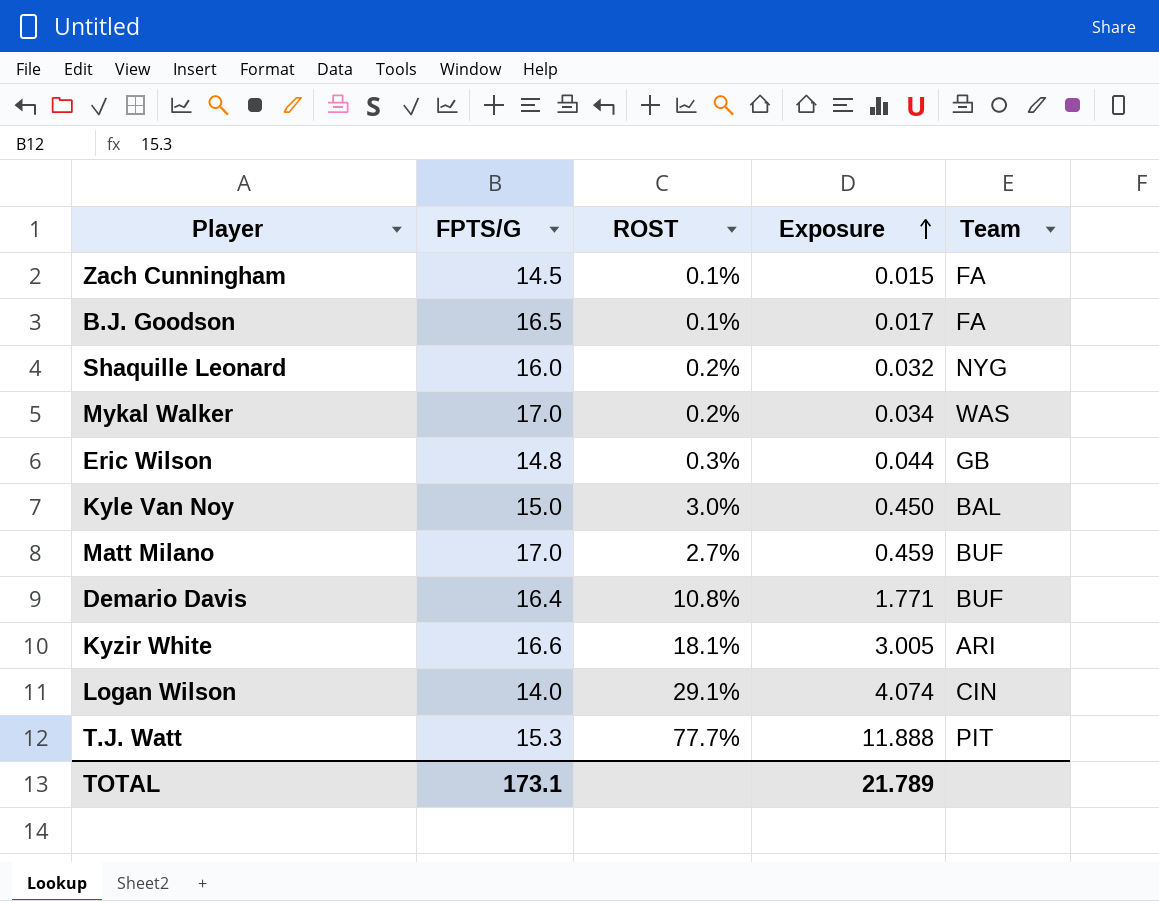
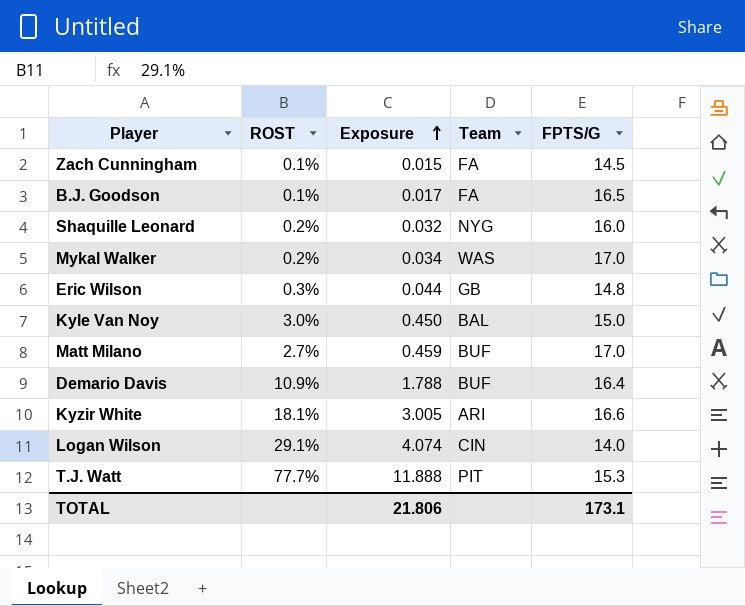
column FPTS/G | position: 2 -> 5
Demario Davis | ROST: 10.8% -> 10.9%
Demario Davis | Exposure: 1.771 -> 1.788
TOTAL | Exposure: 21.789 -> 21.806

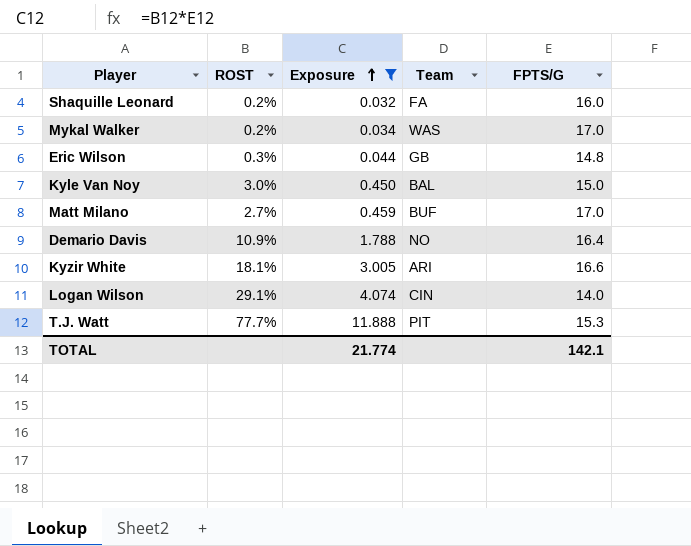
filter: none -> Exposure >= 0.032
Shaquille Leonard | Team: NYG -> FA
Demario Davis | Team: BUF -> NO
TOTAL | Exposure: 21.806 -> 21.774
TOTAL | FPTS/G: 173.1 -> 142.1

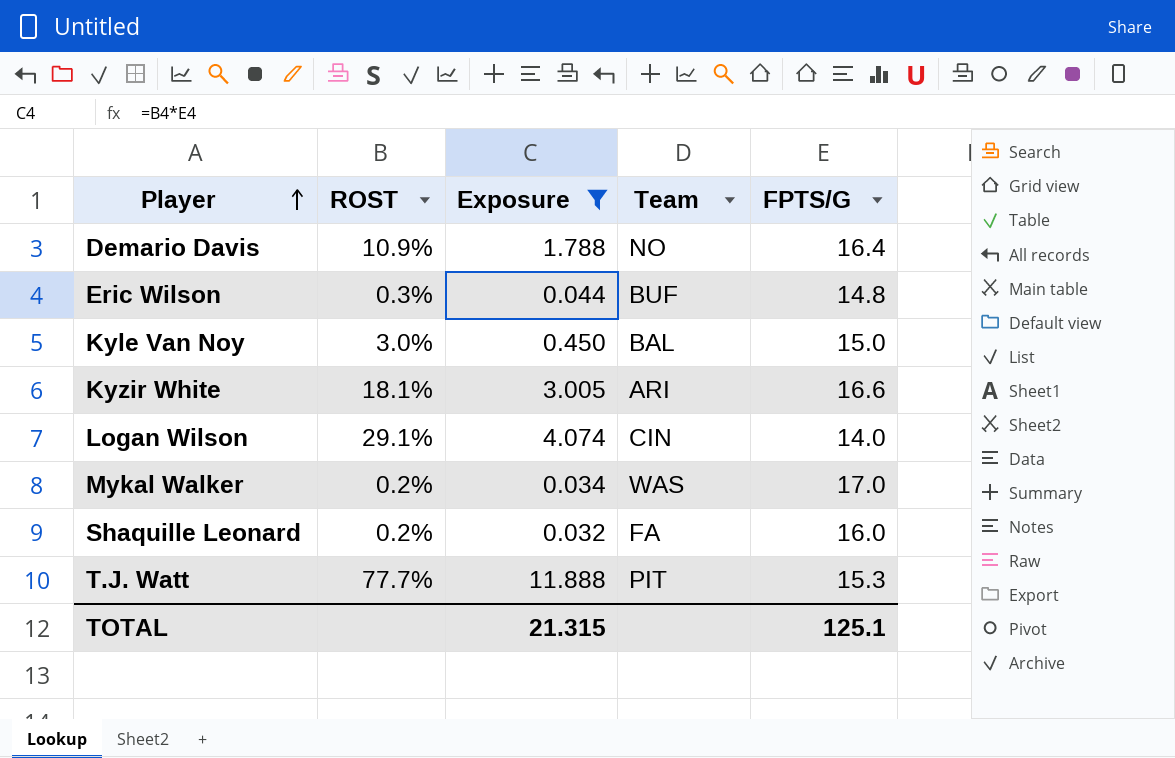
row order: Exposure ascending -> Player ascending
row Matt Milano: 2.7% | 0.459 | BUF | 17.0 -> none
Eric Wilson | Team: GB -> BUF
TOTAL | Exposure: 21.774 -> 21.315
TOTAL | FPTS/G: 142.1 -> 125.1

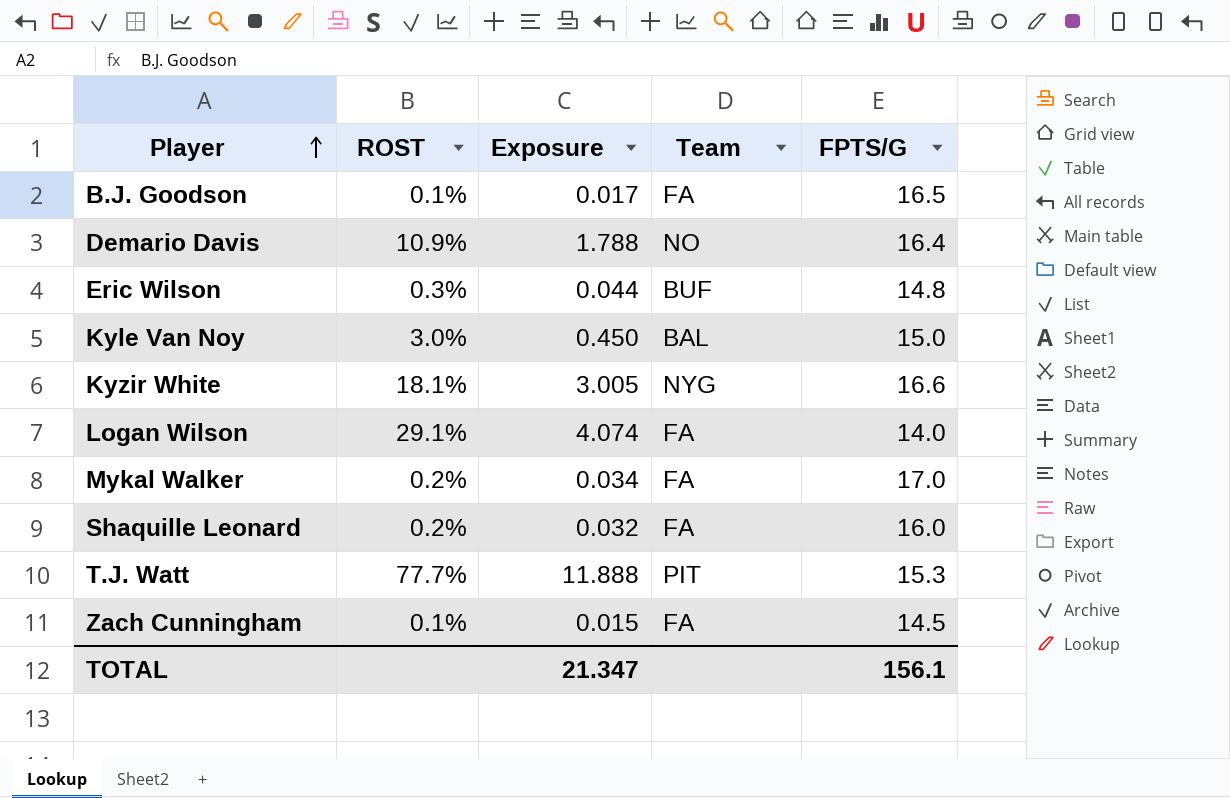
filter: Exposure >= 0.032 -> none
Kyzir White | Team: ARI -> NYG
Logan Wilson | Team: CIN -> FA
Mykal Walker | Team: WAS -> FA
TOTAL | Exposure: 21.315 -> 21.347
TOTAL | FPTS/G: 125.1 -> 156.1

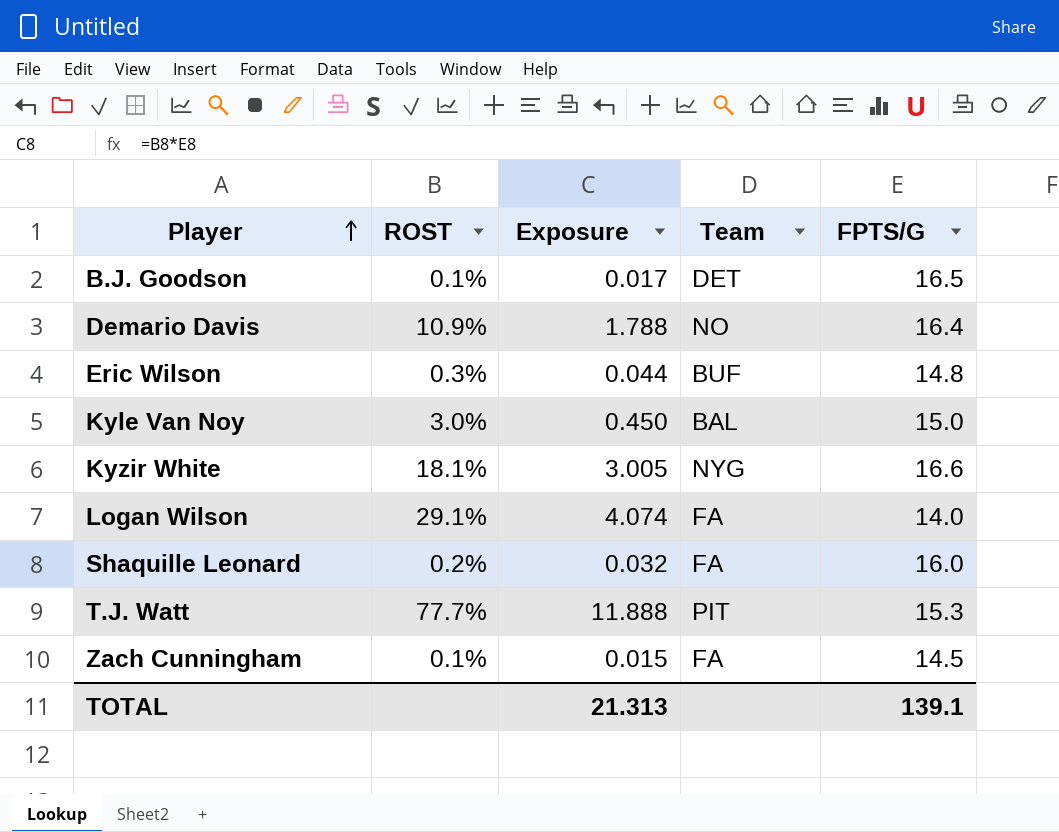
row Mykal Walker: 0.2% | 0.034 | FA | 17.0 -> none
B.J. Goodson | Team: FA -> DET
TOTAL | Exposure: 21.347 -> 21.313
TOTAL | FPTS/G: 156.1 -> 139.1

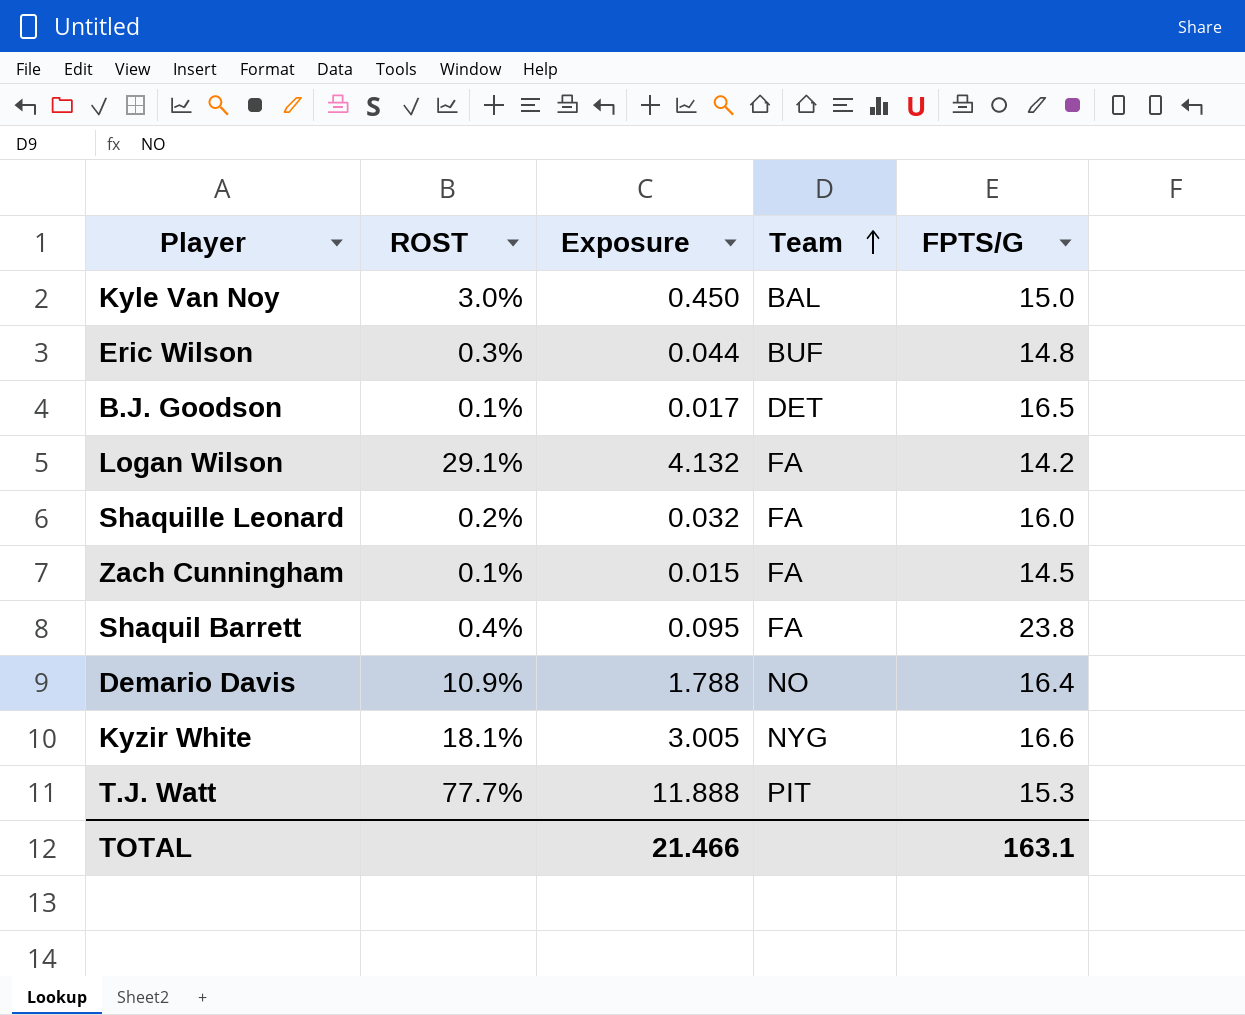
row order: Player ascending -> Team ascending
Logan Wilson | Exposure: 4.074 -> 4.132
Logan Wilson | FPTS/G: 14.0 -> 14.2
row Shaquil Barrett: none -> 0.4% | 0.095 | FA | 23.8
TOTAL | Exposure: 21.313 -> 21.466
TOTAL | FPTS/G: 139.1 -> 163.1

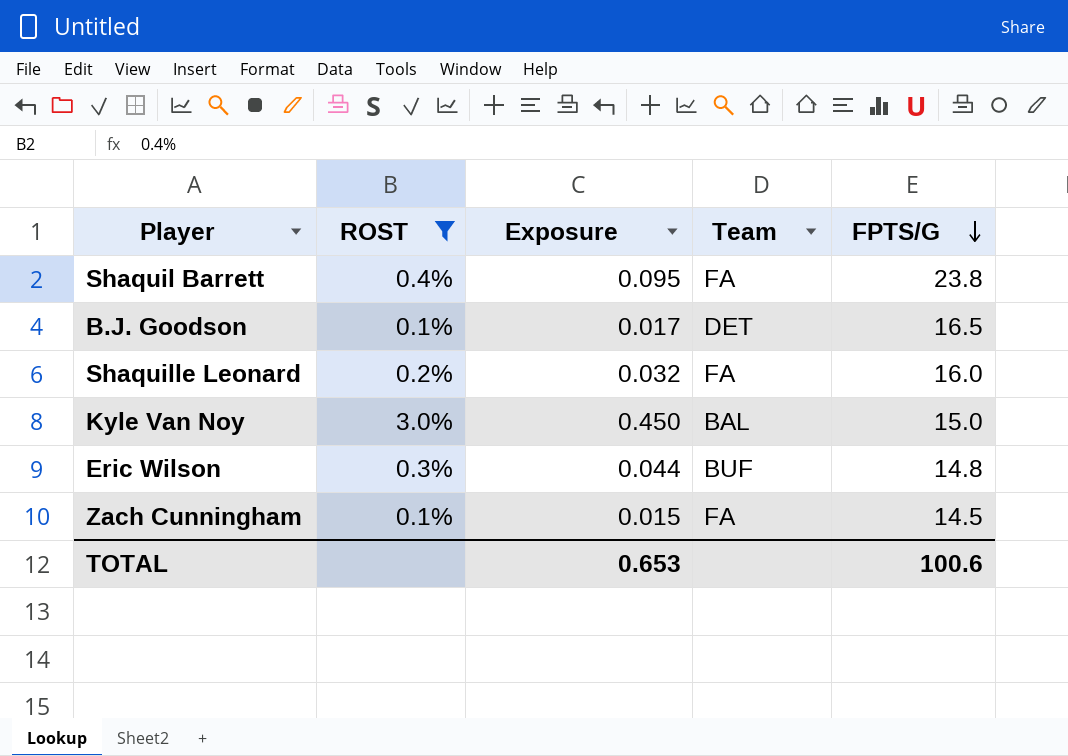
filter: none -> ROST <= 3.0%
row order: Team ascending -> FPTS/G descending
TOTAL | Exposure: 21.466 -> 0.653
TOTAL | FPTS/G: 163.1 -> 100.6

